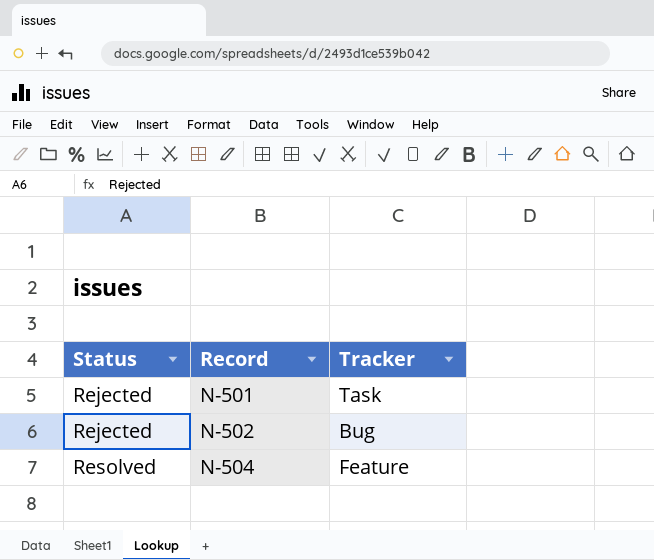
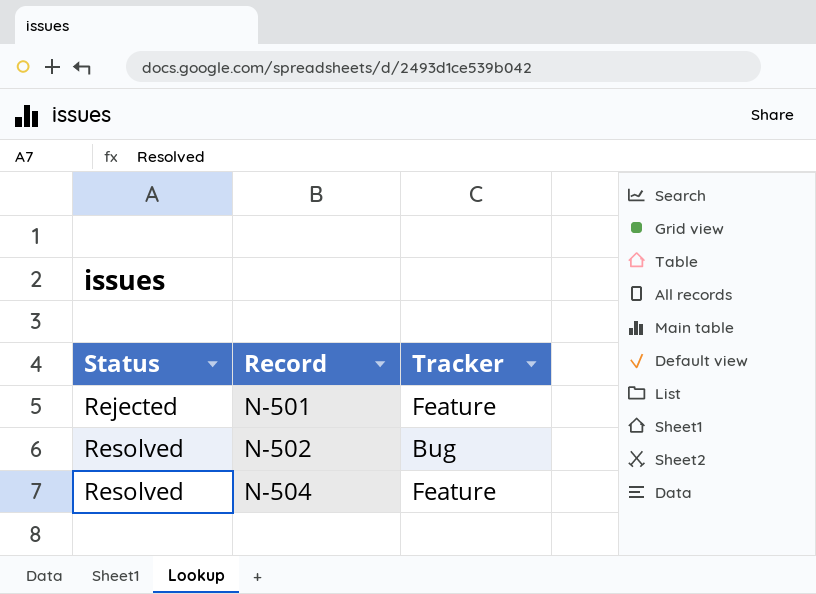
N-501 | Tracker: Task -> Feature
N-502 | Status: Rejected -> Resolved

